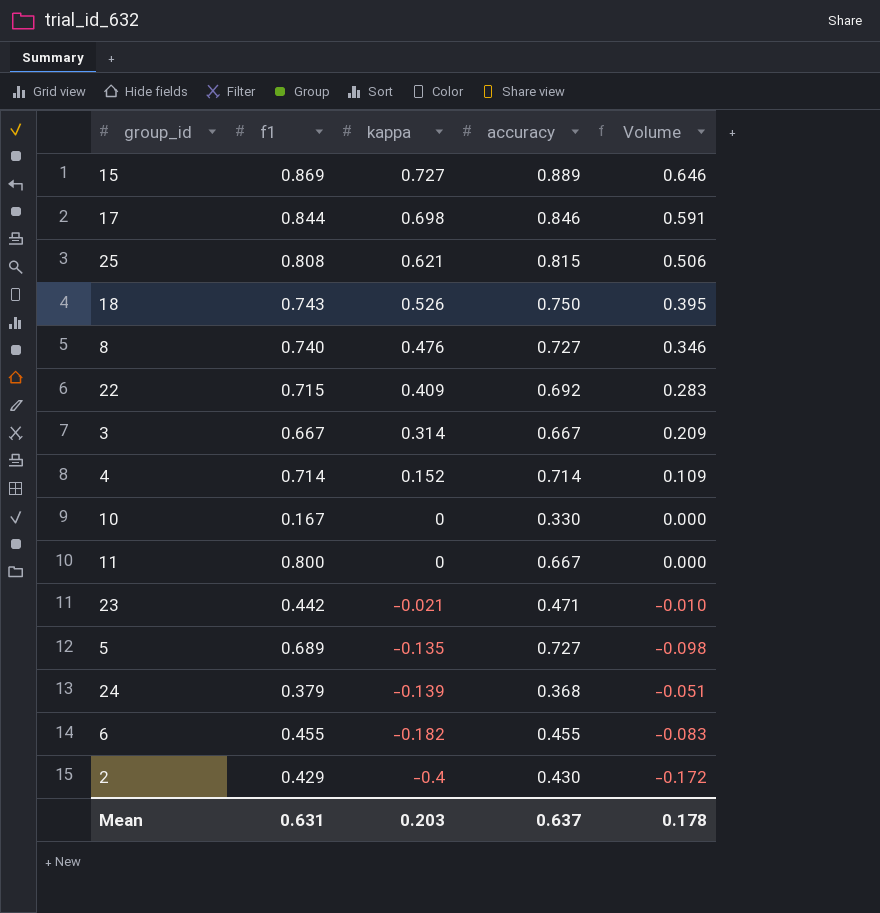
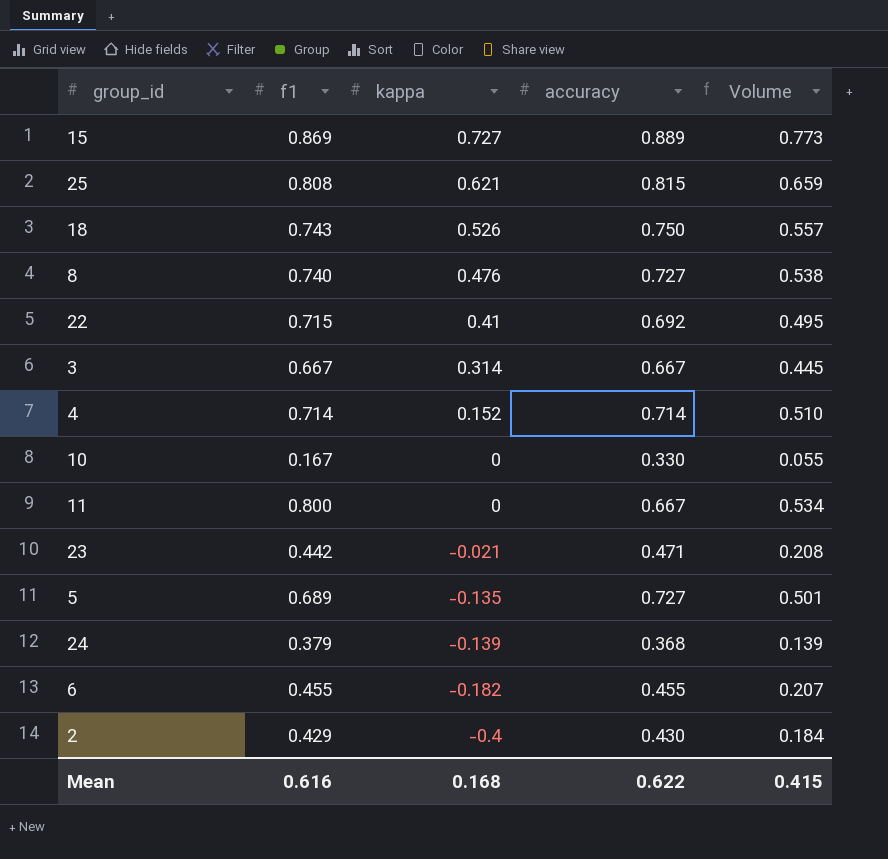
column Volume | formula: [kappa] * [accuracy] -> [f1] * [accuracy]
row 17: 0.844 | 0.698 | 0.846 | 0.591 -> none
22 | kappa: 0.409 -> 0.41
Mean | f1: 0.631 -> 0.616
Mean | kappa: 0.203 -> 0.168
Mean | accuracy: 0.637 -> 0.622
Mean | Volume: 0.178 -> 0.415

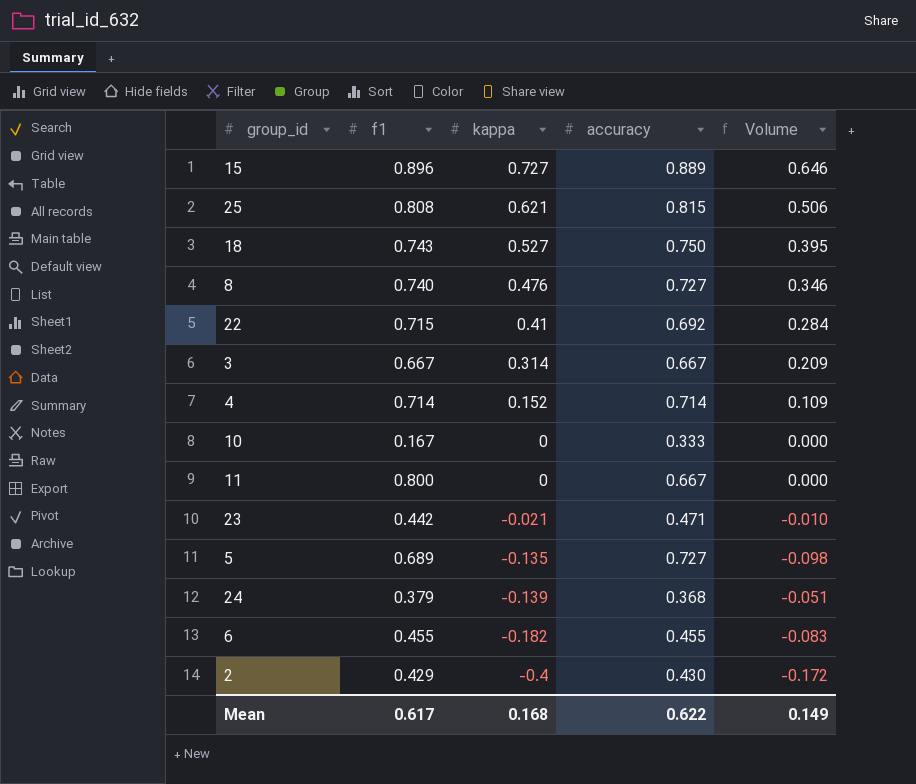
column Volume | formula: [f1] * [accuracy] -> [kappa] * [accuracy]
15 | f1: 0.869 -> 0.896
18 | kappa: 0.526 -> 0.527
10 | accuracy: 0.330 -> 0.333
Mean | f1: 0.616 -> 0.617
Mean | Volume: 0.415 -> 0.149

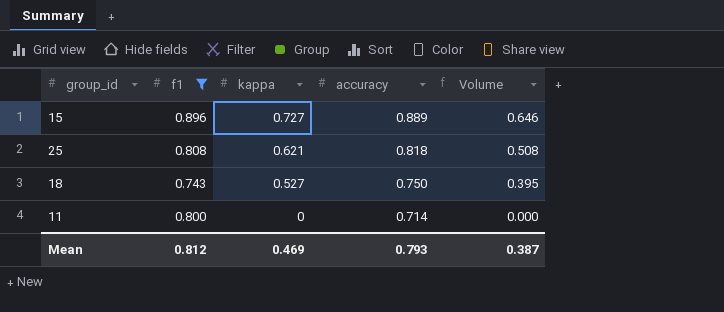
filter: none -> f1 >= 0.743
25 | accuracy: 0.815 -> 0.818
25 | Volume: 0.506 -> 0.508
11 | accuracy: 0.667 -> 0.714
Mean | f1: 0.617 -> 0.812
Mean | kappa: 0.168 -> 0.469
Mean | accuracy: 0.622 -> 0.793
Mean | Volume: 0.149 -> 0.387

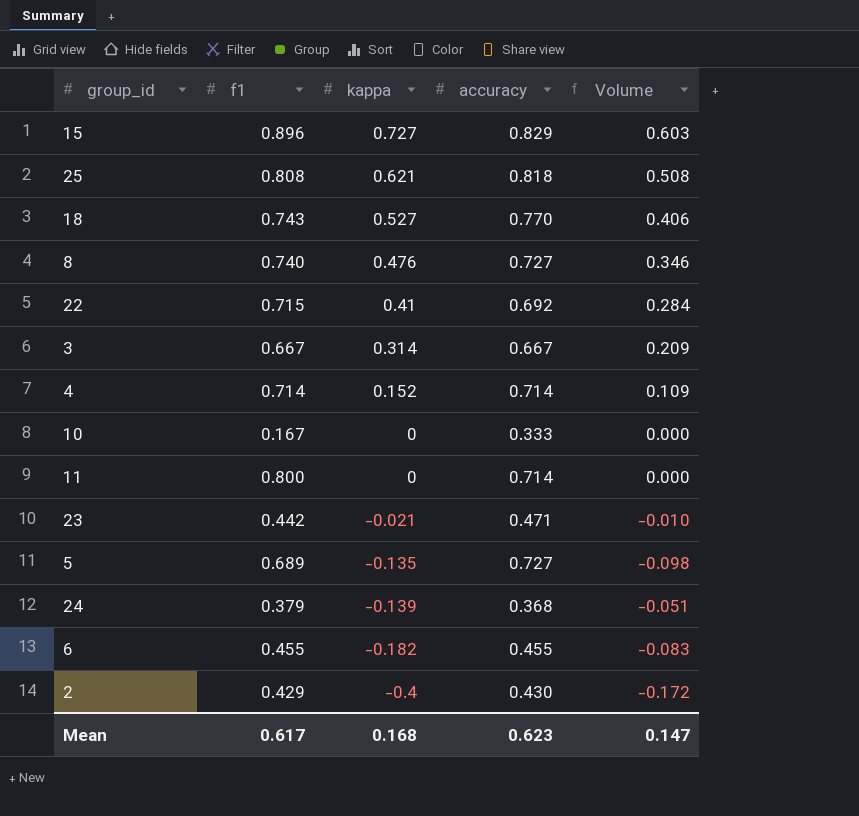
filter: f1 >= 0.743 -> none
15 | accuracy: 0.889 -> 0.829
15 | Volume: 0.646 -> 0.603
18 | accuracy: 0.750 -> 0.770
18 | Volume: 0.395 -> 0.406
Mean | f1: 0.812 -> 0.617
Mean | kappa: 0.469 -> 0.168
Mean | accuracy: 0.793 -> 0.623
Mean | Volume: 0.387 -> 0.147

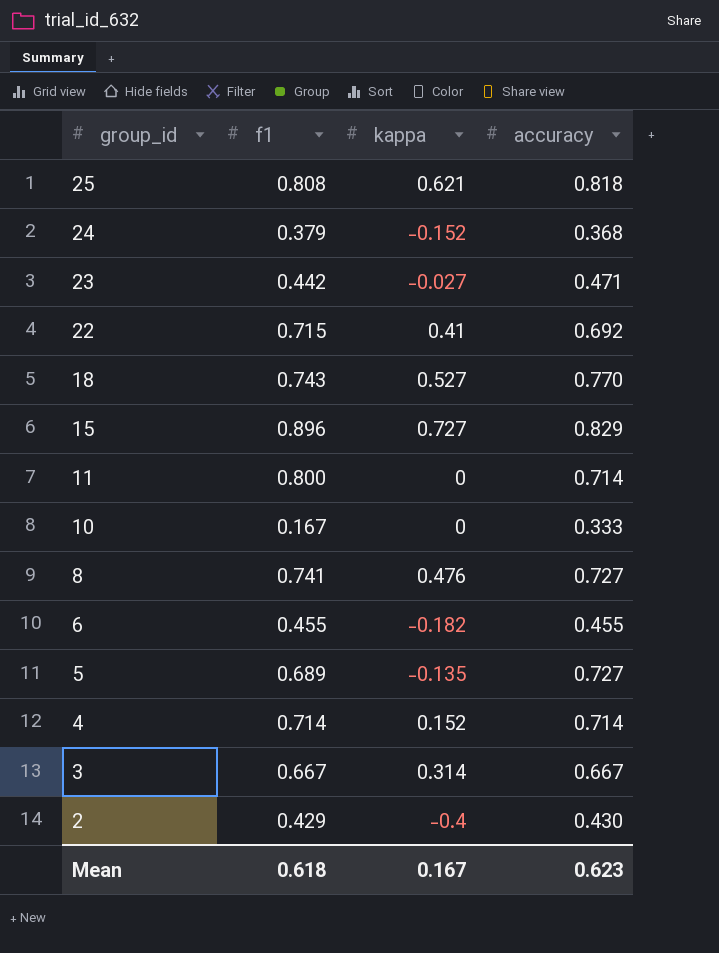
row order: kappa descending -> group_id descending
column Volume | formula: [kappa] * [accuracy] -> none
24 | kappa: -0.139 -> -0.152
23 | kappa: -0.021 -> -0.027
8 | f1: 0.740 -> 0.741
Mean | f1: 0.617 -> 0.618
Mean | kappa: 0.168 -> 0.167

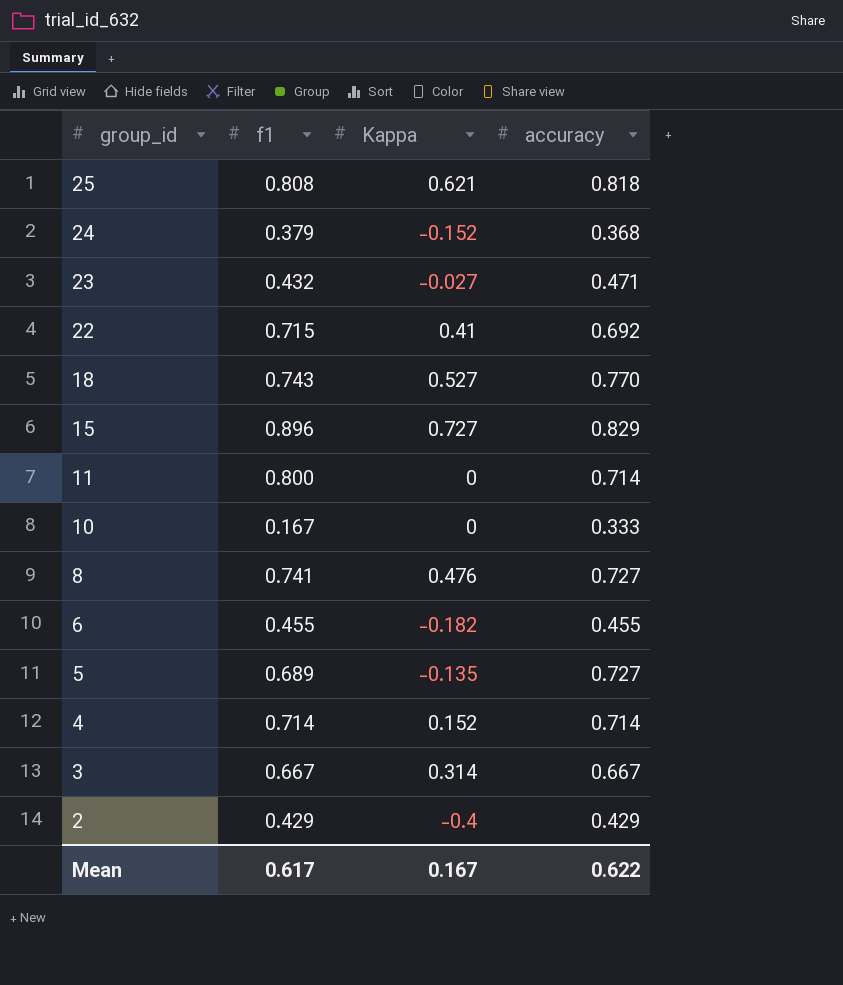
column name: kappa -> Kappa
23 | f1: 0.442 -> 0.432
2 | accuracy: 0.430 -> 0.429
Mean | f1: 0.618 -> 0.617
Mean | accuracy: 0.623 -> 0.622

